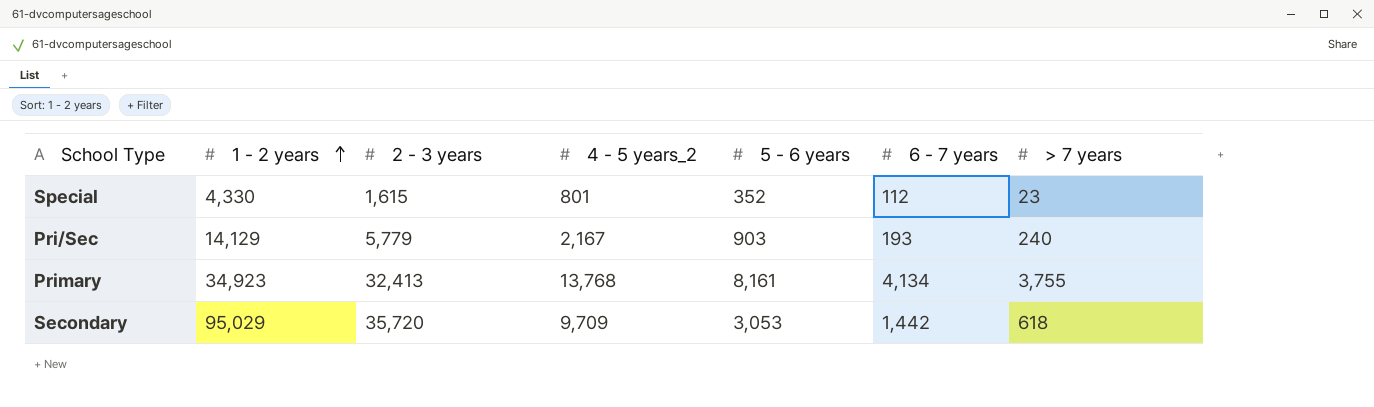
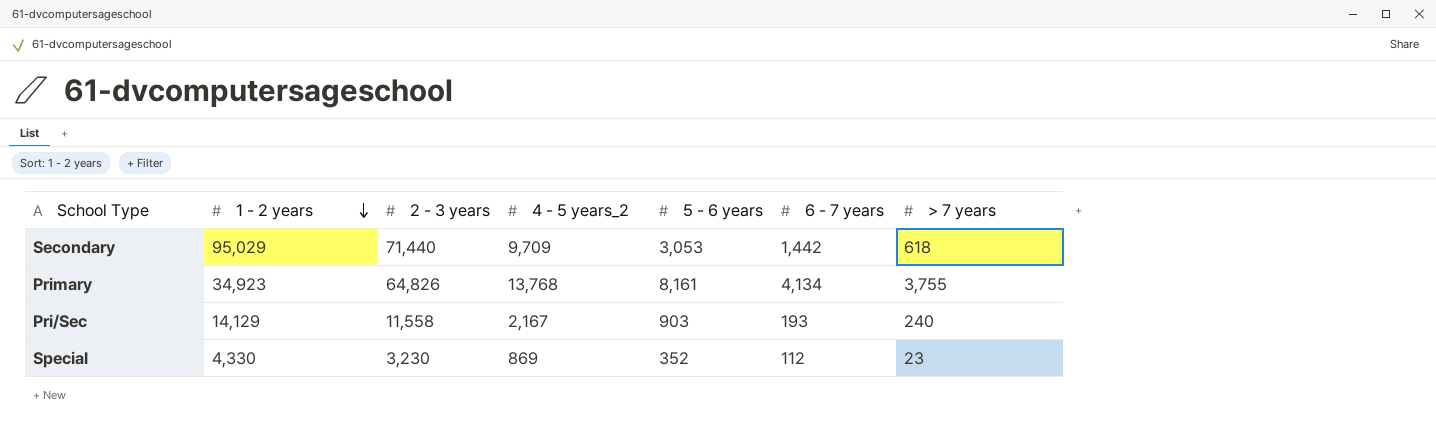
row order: 1 - 2 years ascending -> 1 - 2 years descending
Secondary | 2 - 3 years: 35,720 -> 71,440
Primary | 2 - 3 years: 32,413 -> 64,826
Pri/Sec | 2 - 3 years: 5,779 -> 11,558
Special | 2 - 3 years: 1,615 -> 3,230
Special | 4 - 5 years_2: 801 -> 869

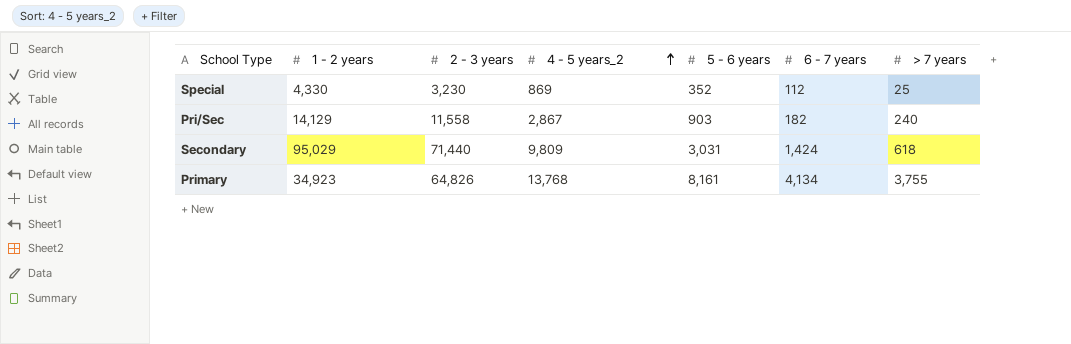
row order: 1 - 2 years descending -> 4 - 5 years_2 ascending
Special | > 7 years: 23 -> 25
Pri/Sec | 4 - 5 years_2: 2,167 -> 2,867
Pri/Sec | 6 - 7 years: 193 -> 182
Secondary | 4 - 5 years_2: 9,709 -> 9,809
Secondary | 5 - 6 years: 3,053 -> 3,031
Secondary | 6 - 7 years: 1,442 -> 1,424

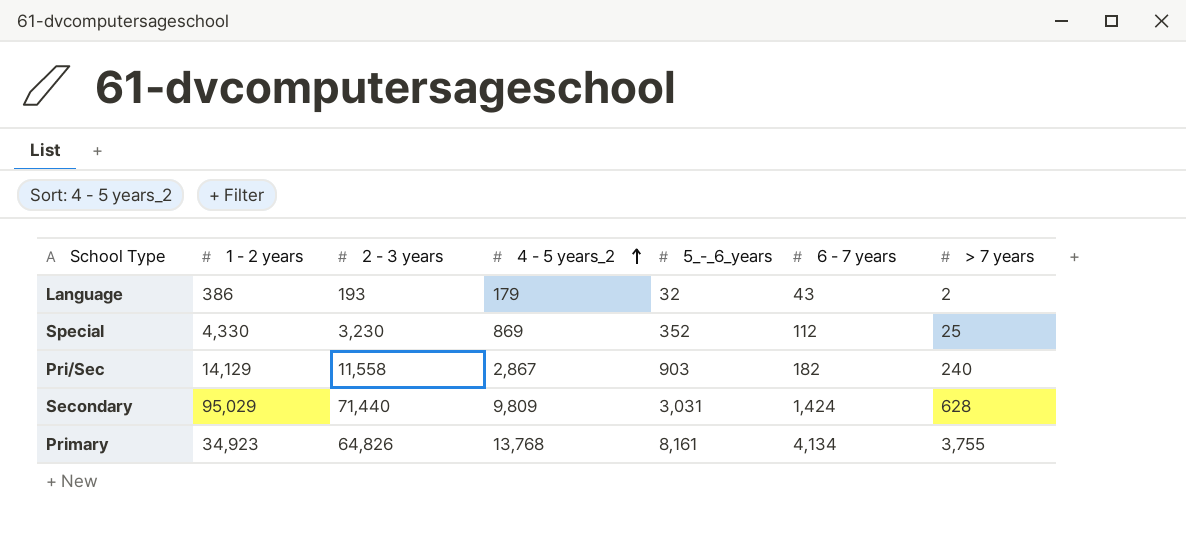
column name: 5 - 6 years -> 5_-_6_years
row Language: none -> 386 | 193 | 179 | 32 | 43 | 2
Secondary | > 7 years: 618 -> 628

